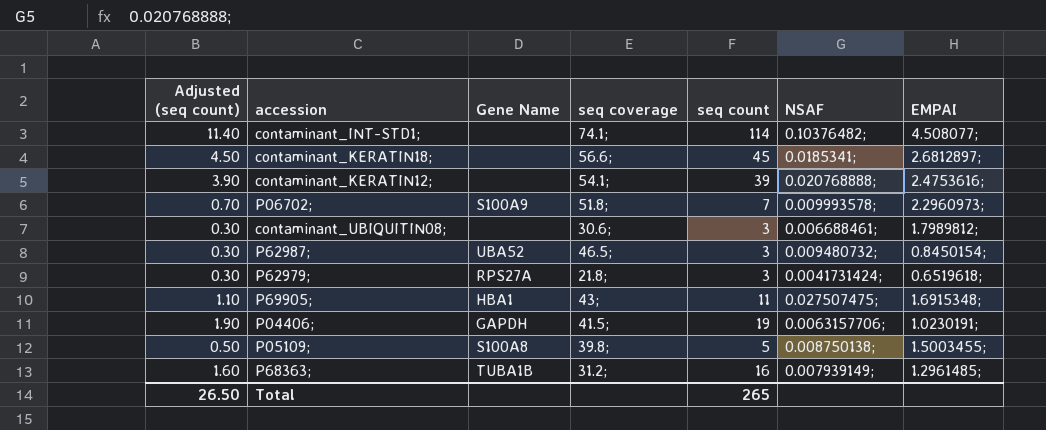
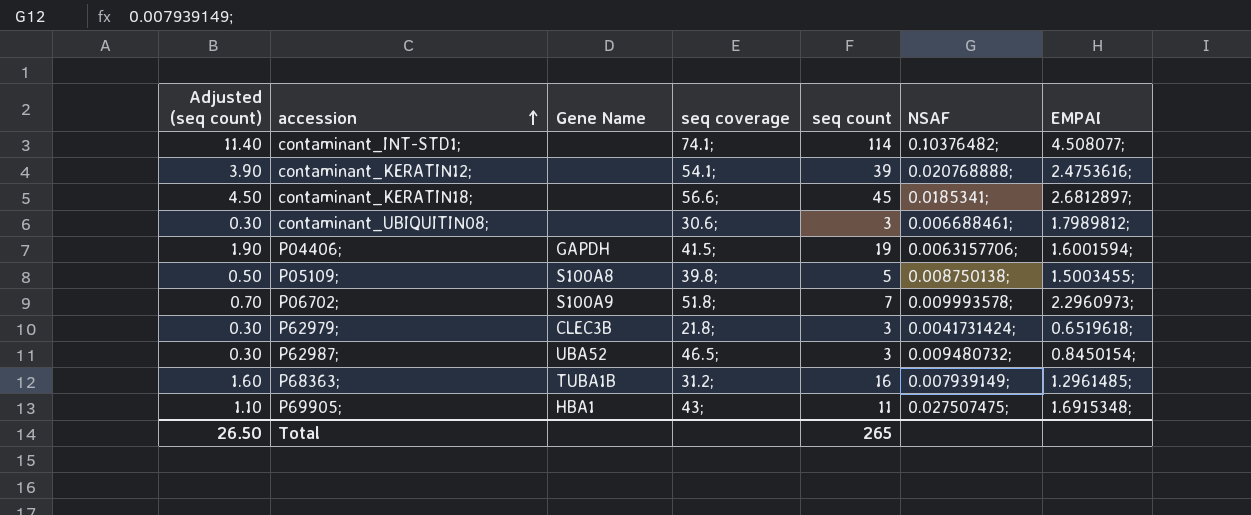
row order: none -> accession ascending
P04406; | EMPAI: 1.0230191; -> 1.6001594;
P62979; | Gene Name: RPS27A -> CLEC3B

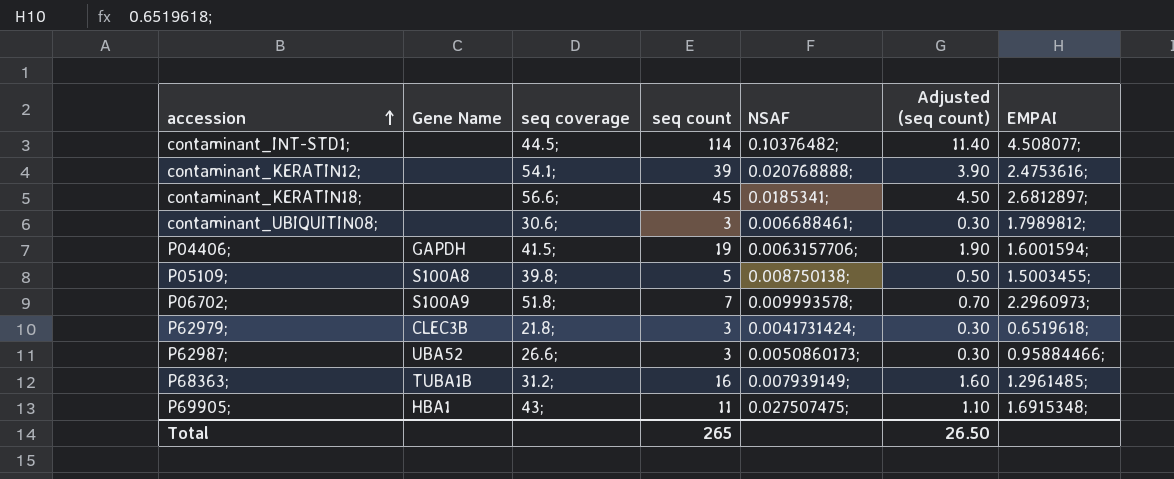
column Adjusted (seq count) | position: 1 -> 6
contaminant_INT-STD1; | seq coverage: 74.1; -> 44.5;
P62987; | seq coverage: 46.5; -> 26.6;
P62987; | NSAF: 0.009480732; -> 0.0050860173;
P62987; | EMPAI: 0.8450154; -> 0.95884466;

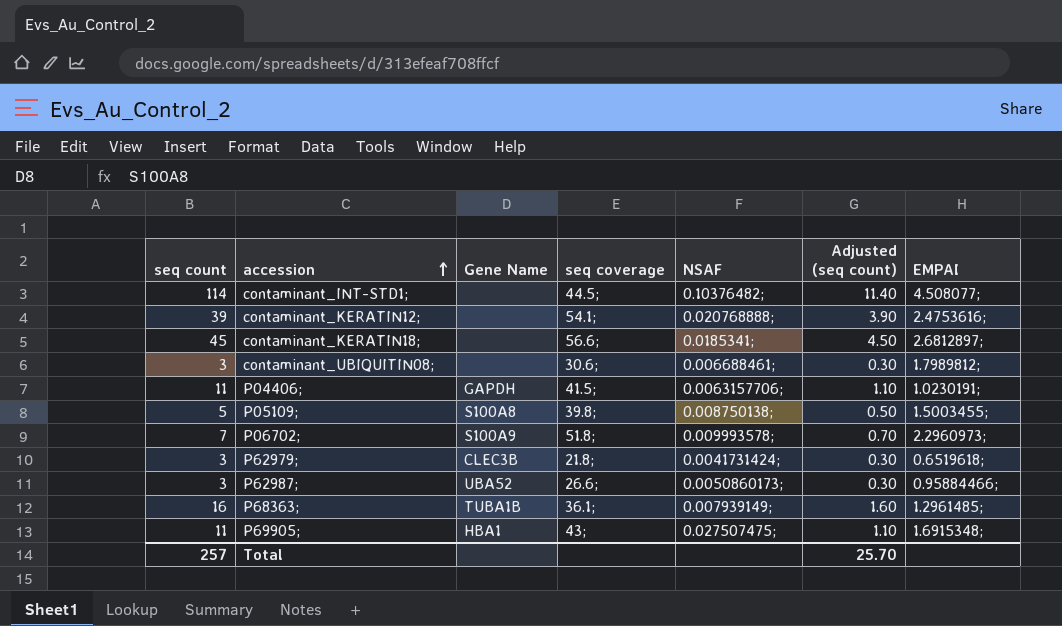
column seq count | position: 4 -> 1
P04406; | seq count: 19 -> 11
P04406; | Adjusted (seq count): 1.90 -> 1.10
P04406; | EMPAI: 1.6001594; -> 1.0230191;
P68363; | seq coverage: 31.2; -> 36.1;
Total | seq count: 265 -> 257
Total | Adjusted (seq count): 26.50 -> 25.70

